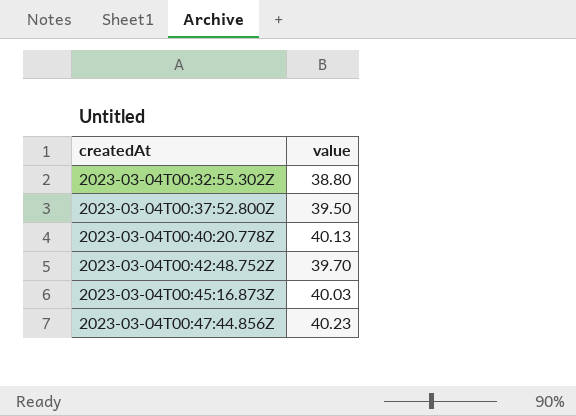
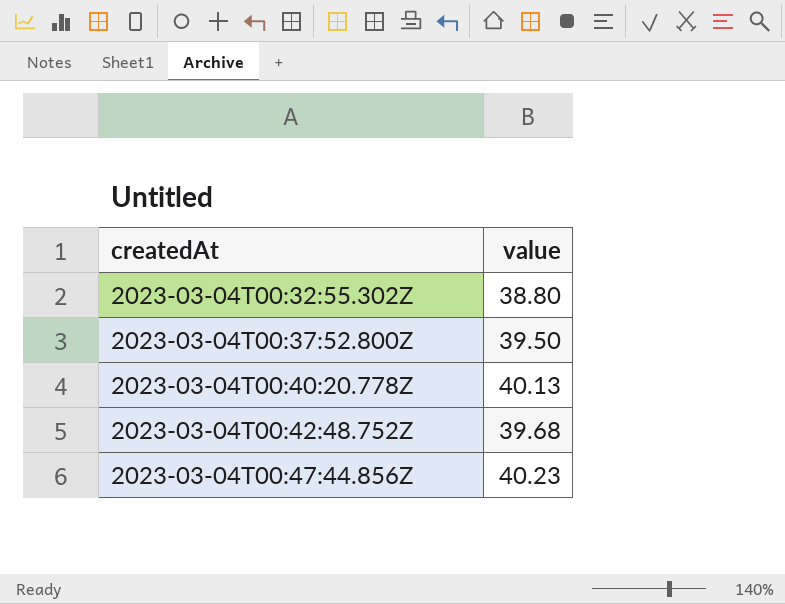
row 2023-03-04T00:45:16.873Z: 40.03 -> none
2023-03-04T00:42:48.752Z | value: 39.70 -> 39.68

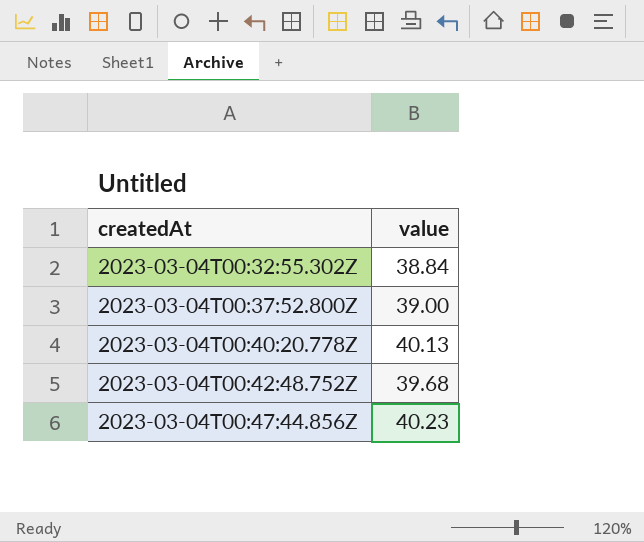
2023-03-04T00:32:55.302Z | value: 38.80 -> 38.84
2023-03-04T00:37:52.800Z | value: 39.50 -> 39.00

